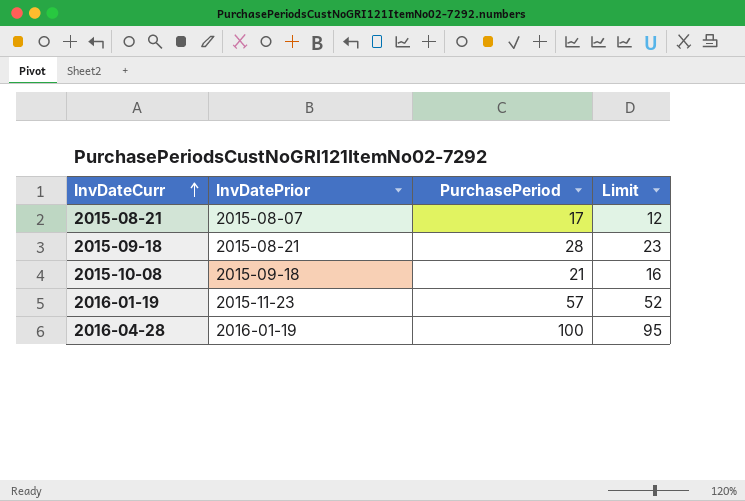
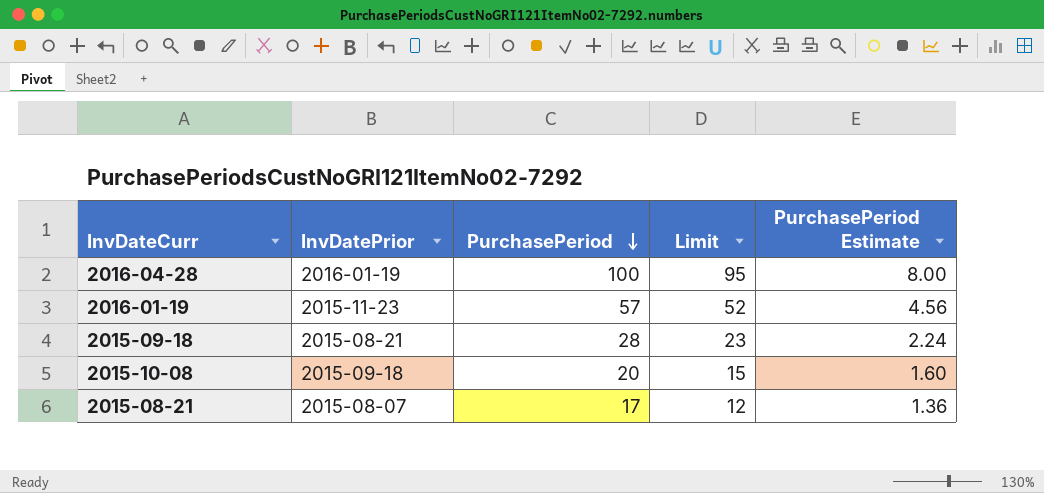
row order: InvDateCurr ascending -> PurchasePeriod descending
column PurchasePeriod Estimate | formula: none -> [PurchasePeriod] * 0.08
2015-10-08 | PurchasePeriod: 21 -> 20
2015-10-08 | Limit: 16 -> 15

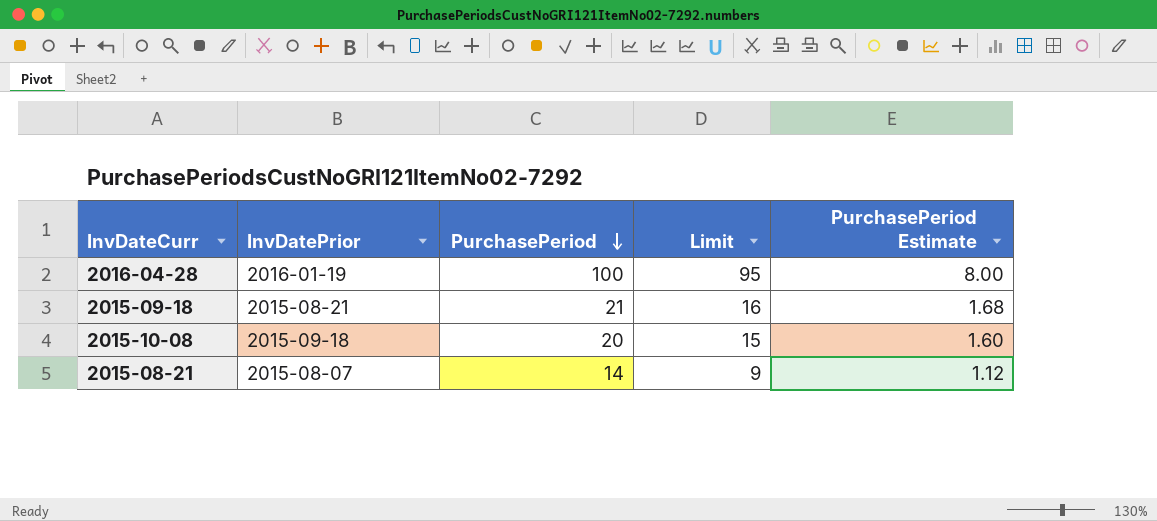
row 2016-01-19: 2015-11-23 | 57 | 52 | 4.56 -> none
2015-09-18 | PurchasePeriod: 28 -> 21
2015-09-18 | Limit: 23 -> 16
2015-09-18 | PurchasePeriod Estimate: 2.24 -> 1.68
2015-08-21 | PurchasePeriod: 17 -> 14
2015-08-21 | Limit: 12 -> 9
2015-08-21 | PurchasePeriod Estimate: 1.36 -> 1.12

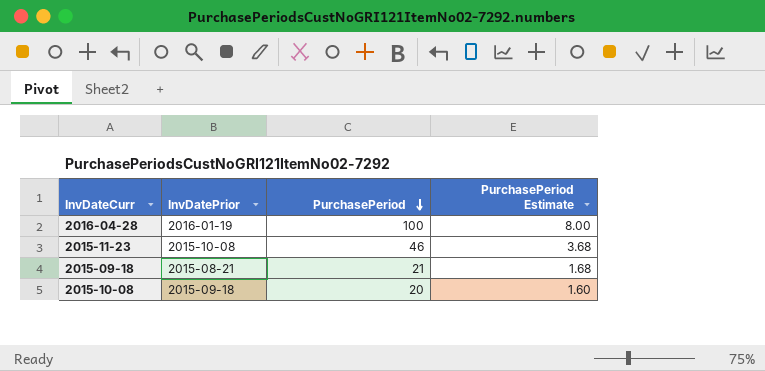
column Limit | formula: [PurchasePeriod] - 5 -> none
row 2015-08-21: 2015-08-07 | 14 | 9 | 1.12 -> none
row 2015-11-23: none -> 2015-10-08 | 46 | 3.68

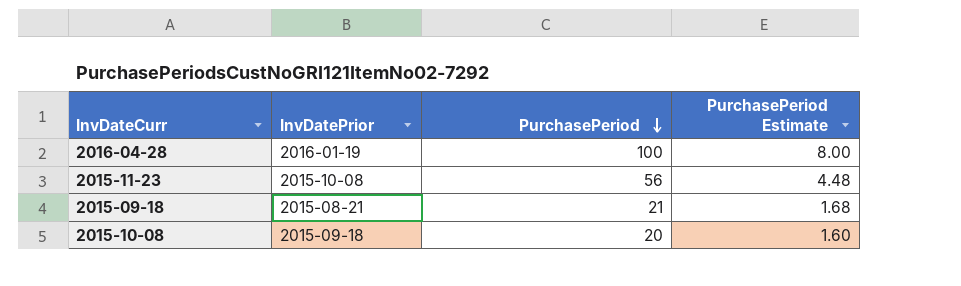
2015-11-23 | PurchasePeriod: 46 -> 56
2015-11-23 | PurchasePeriod Estimate: 3.68 -> 4.48

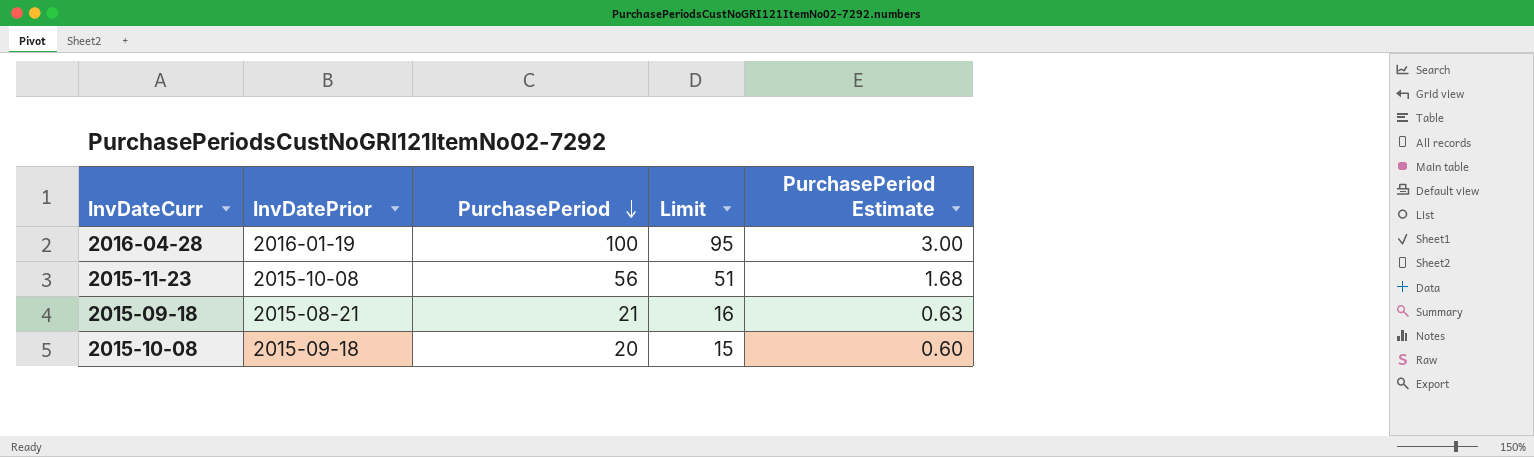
column Limit | formula: none -> [PurchasePeriod] - 5
column PurchasePeriod Estimate | formula: [PurchasePeriod] * 0.08 -> [PurchasePeriod] * 0.03

